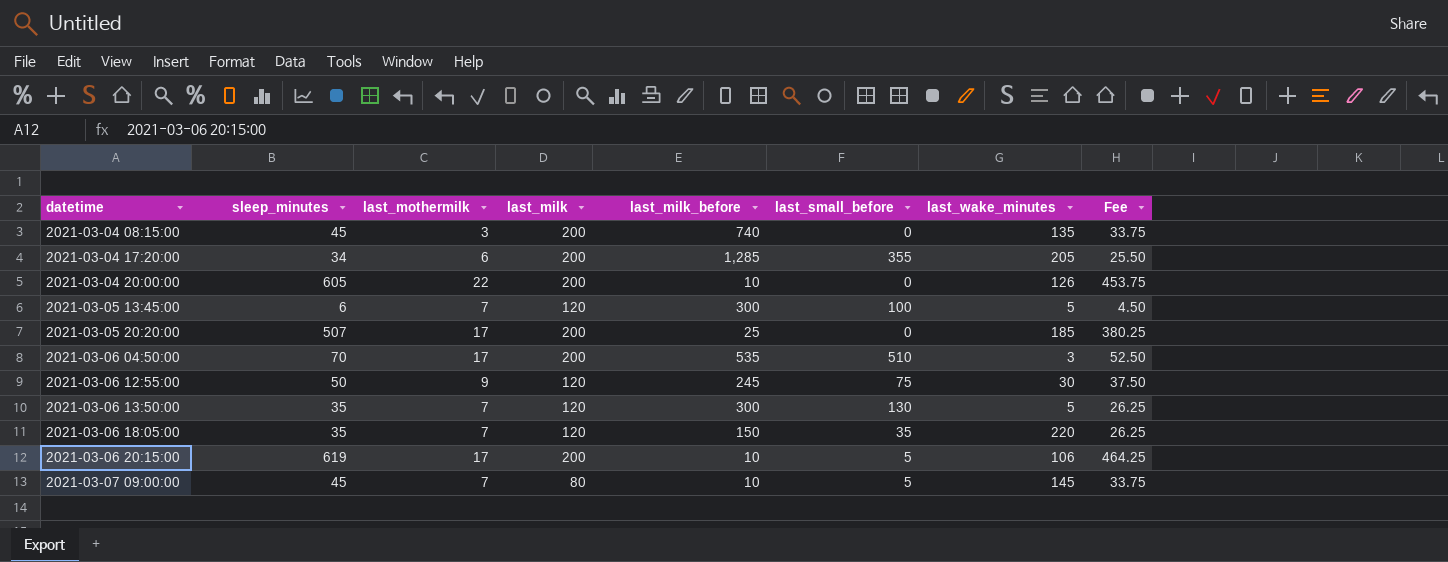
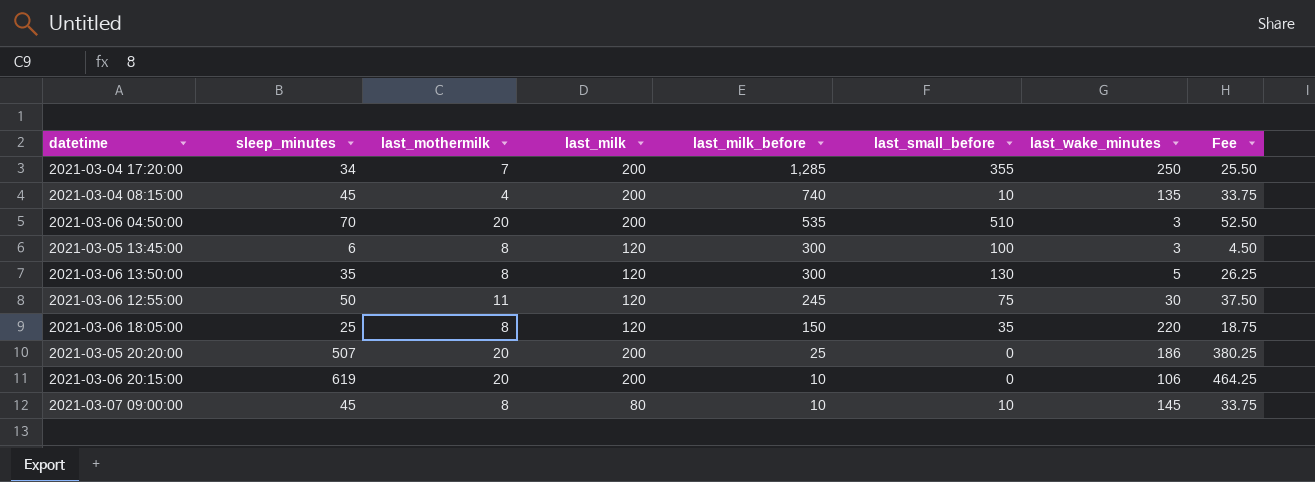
row order: datetime ascending -> last_milk_before descending
row 2021-03-04 20:00:00: 605 | 22 | 200 | 10 | 0 | 126 | 453.75 -> none
2021-03-04 17:20:00 | last_mothermilk: 6 -> 7
2021-03-04 17:20:00 | last_wake_minutes: 205 -> 250
2021-03-04 08:15:00 | last_mothermilk: 3 -> 4
2021-03-04 08:15:00 | last_small_before: 0 -> 10
2021-03-06 04:50:00 | last_mothermilk: 17 -> 20
2021-03-05 13:45:00 | last_mothermilk: 7 -> 8
2021-03-05 13:45:00 | last_wake_minutes: 5 -> 3
2021-03-06 13:50:00 | last_mothermilk: 7 -> 8
2021-03-06 12:55:00 | last_mothermilk: 9 -> 11
2021-03-06 18:05:00 | sleep_minutes: 35 -> 25
2021-03-06 18:05:00 | last_mothermilk: 7 -> 8
2021-03-06 18:05:00 | Fee: 26.25 -> 18.75
2021-03-05 20:20:00 | last_mothermilk: 17 -> 20
2021-03-05 20:20:00 | last_wake_minutes: 185 -> 186
2021-03-06 20:15:00 | last_mothermilk: 17 -> 20
2021-03-06 20:15:00 | last_small_before: 5 -> 0
2021-03-07 09:00:00 | last_mothermilk: 7 -> 8
2021-03-07 09:00:00 | last_small_before: 5 -> 10

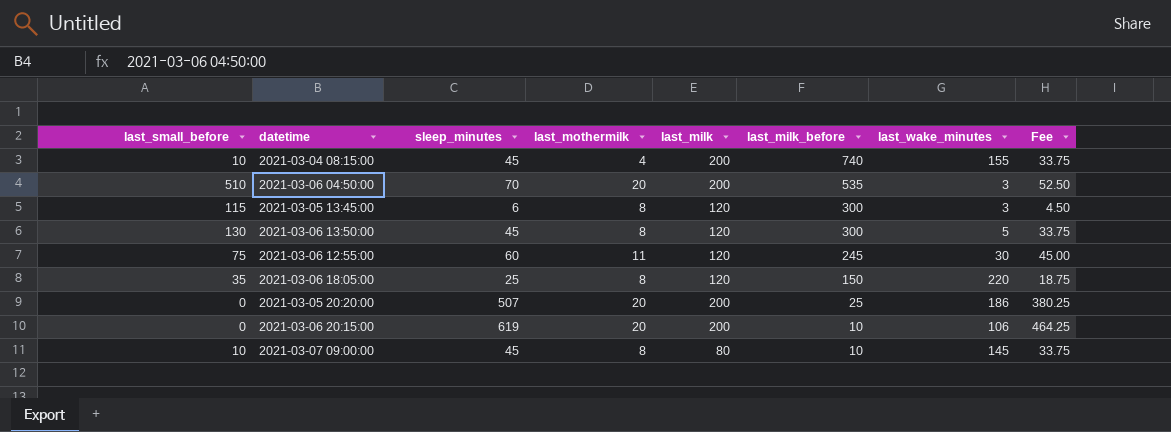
column last_small_before | position: 6 -> 1
row 2021-03-04 17:20:00: 34 | 7 | 200 | 1,285 | 355 | 250 | 25.50 -> none
2021-03-04 08:15:00 | last_wake_minutes: 135 -> 155
2021-03-05 13:45:00 | last_small_before: 100 -> 115
2021-03-06 13:50:00 | sleep_minutes: 35 -> 45
2021-03-06 13:50:00 | Fee: 26.25 -> 33.75
2021-03-06 12:55:00 | sleep_minutes: 50 -> 60
2021-03-06 12:55:00 | Fee: 37.50 -> 45.00

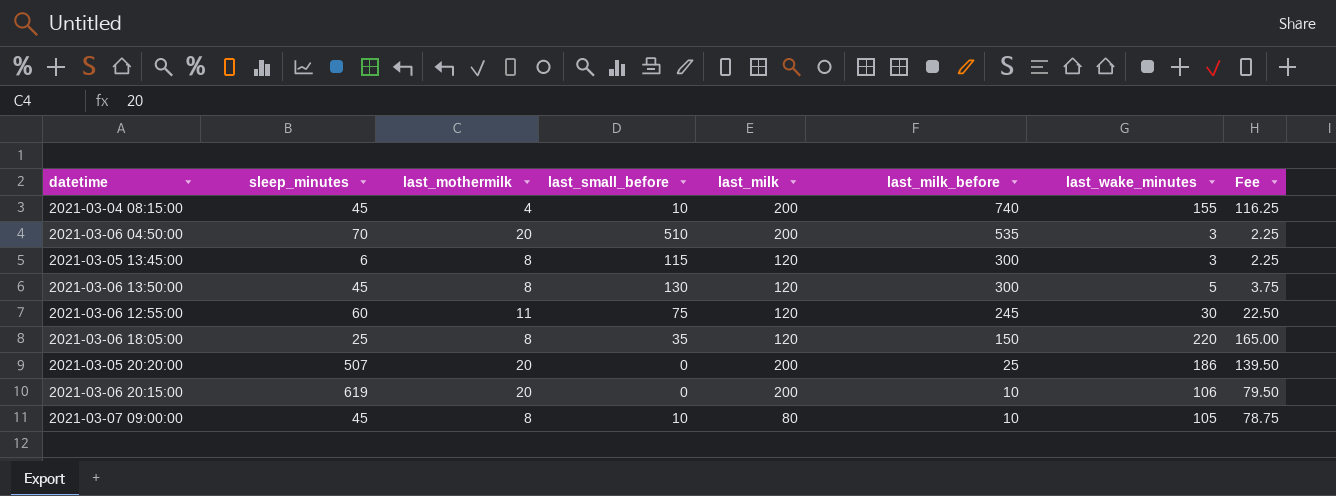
column last_small_before | position: 1 -> 4
column Fee | formula: [sleep_minutes] * 0.75 -> [last_wake_minutes] * 0.75
2021-03-07 09:00:00 | last_wake_minutes: 145 -> 105

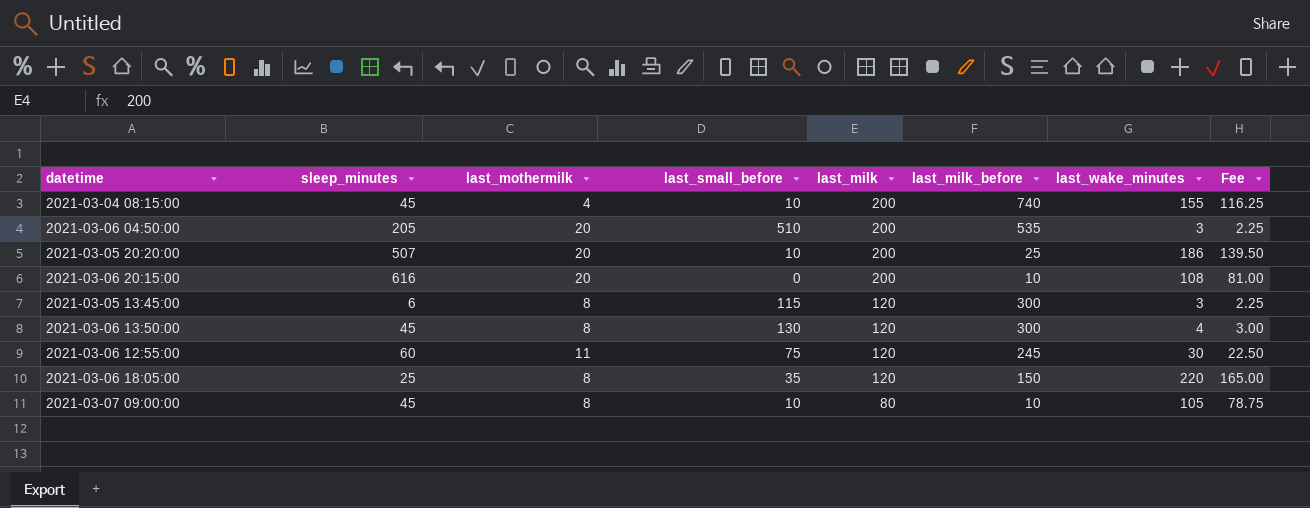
row order: last_milk_before descending -> last_milk descending
2021-03-06 04:50:00 | sleep_minutes: 70 -> 205
2021-03-05 20:20:00 | last_small_before: 0 -> 10
2021-03-06 20:15:00 | sleep_minutes: 619 -> 616
2021-03-06 20:15:00 | last_wake_minutes: 106 -> 108
2021-03-06 20:15:00 | Fee: 79.50 -> 81.00
2021-03-06 13:50:00 | last_wake_minutes: 5 -> 4
2021-03-06 13:50:00 | Fee: 3.75 -> 3.00

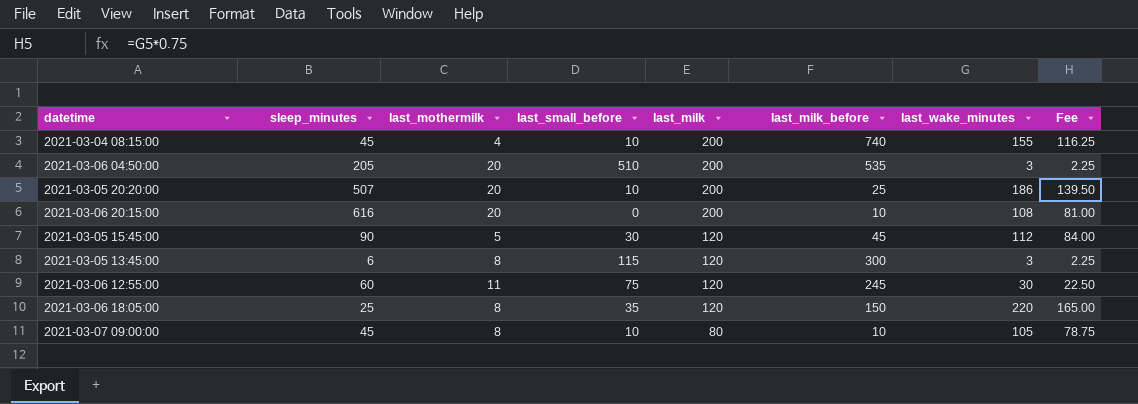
row 2021-03-06 13:50:00: 45 | 8 | 130 | 120 | 300 | 4 | 3.00 -> none
row 2021-03-05 15:45:00: none -> 90 | 5 | 30 | 120 | 45 | 112 | 84.00

